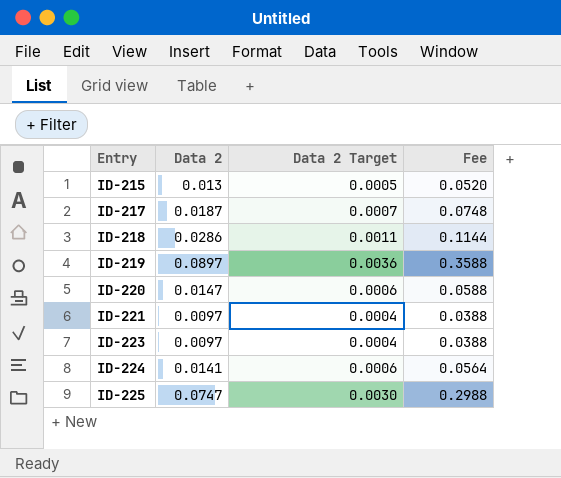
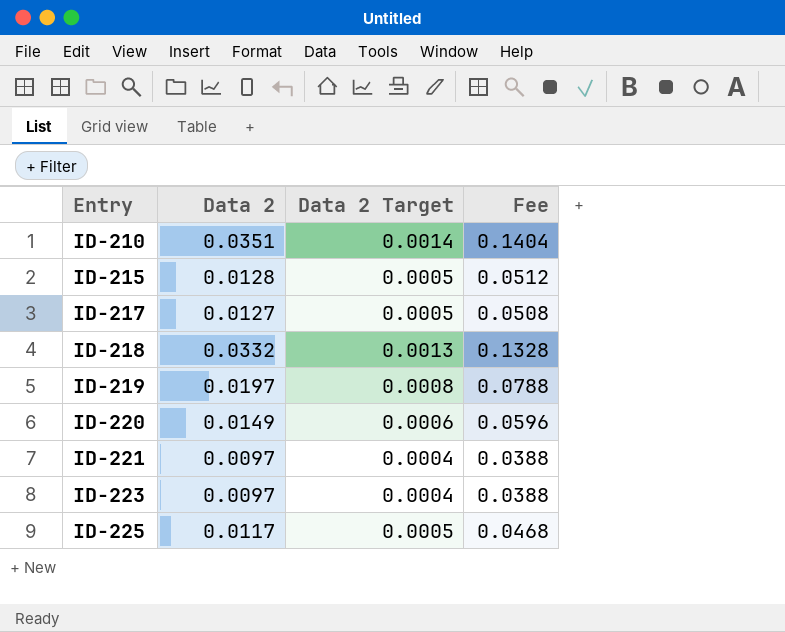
row ID-224: 0.0141 | 0.0006 | 0.0564 -> none
row ID-210: none -> 0.0351 | 0.0014 | 0.1404
ID-215 | Data 2: 0.013 -> 0.0128
ID-215 | Fee: 0.0520 -> 0.0512
ID-217 | Data 2: 0.0187 -> 0.0127
ID-217 | Data 2 Target: 0.0007 -> 0.0005
ID-217 | Fee: 0.0748 -> 0.0508
ID-218 | Data 2: 0.0286 -> 0.0332
ID-218 | Data 2 Target: 0.0011 -> 0.0013
ID-218 | Fee: 0.1144 -> 0.1328
ID-219 | Data 2: 0.0897 -> 0.0197
ID-219 | Data 2 Target: 0.0036 -> 0.0008
ID-219 | Fee: 0.3588 -> 0.0788
ID-220 | Data 2: 0.0147 -> 0.0149
ID-220 | Fee: 0.0588 -> 0.0596
ID-225 | Data 2: 0.0747 -> 0.0117
ID-225 | Data 2 Target: 0.0030 -> 0.0005
ID-225 | Fee: 0.2988 -> 0.0468

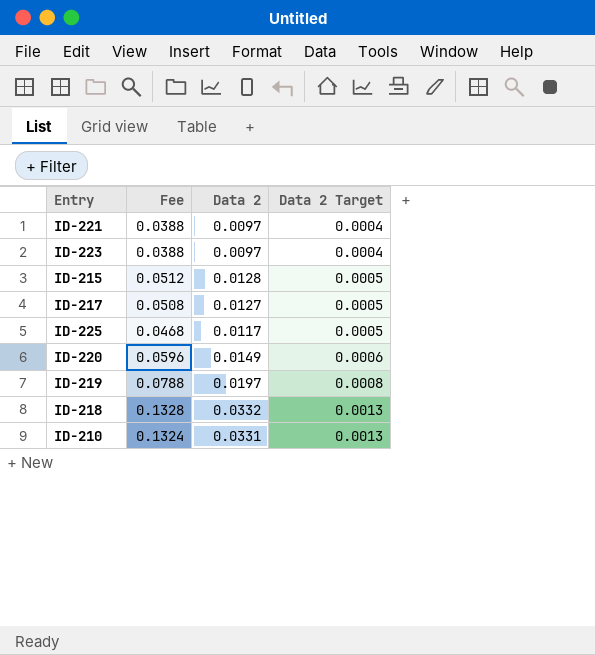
row order: Entry ascending -> Data 2 Target ascending
column Fee | position: 4 -> 2
ID-210 | Fee: 0.1404 -> 0.1324
ID-210 | Data 2: 0.0351 -> 0.0331
ID-210 | Data 2 Target: 0.0014 -> 0.0013

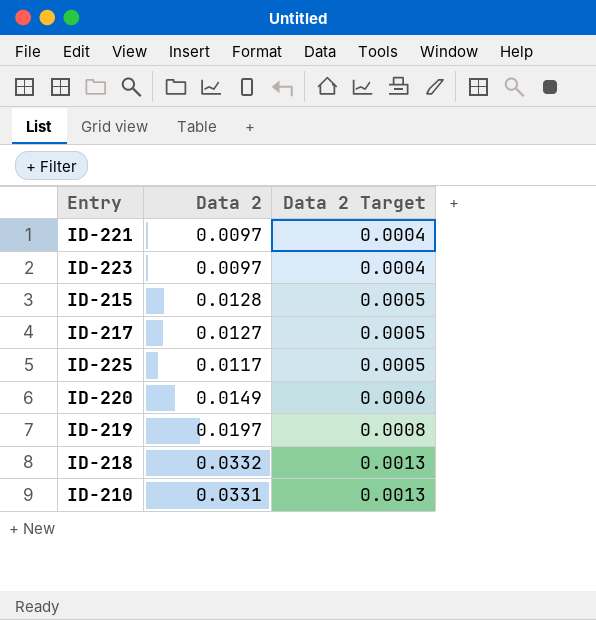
column Fee | formula: [Data 2] * 4 -> none

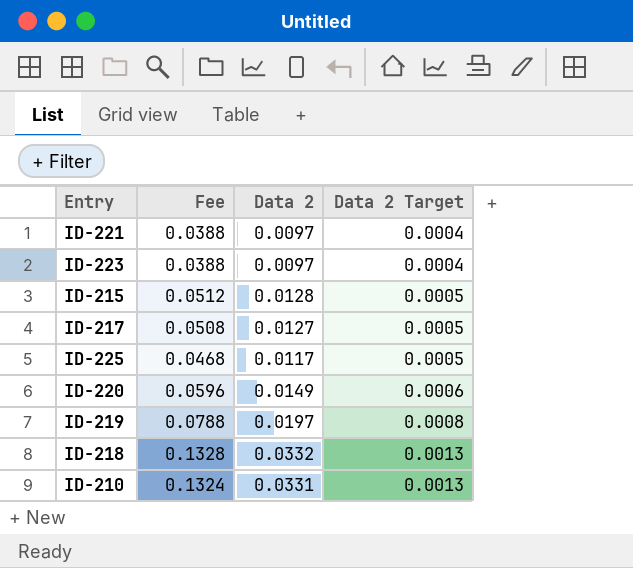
column Fee | formula: none -> [Data 2] * 4

